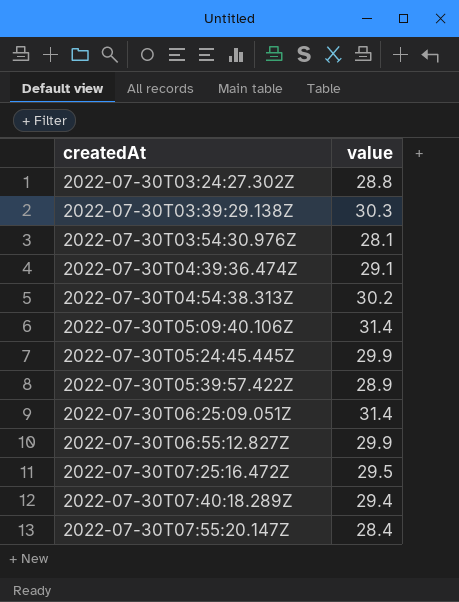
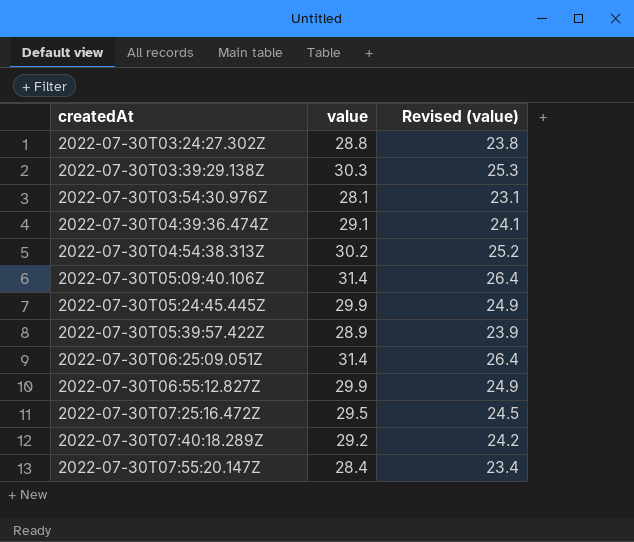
column Revised (value) | formula: none -> [value] - 5
2022-07-30T07:40:18.289Z | value: 29.4 -> 29.2

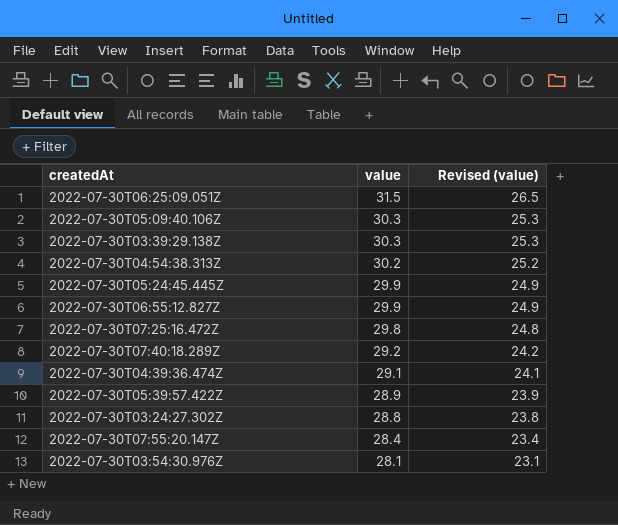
row order: createdAt ascending -> value descending
2022-07-30T06:25:09.051Z | value: 31.4 -> 31.5
2022-07-30T06:25:09.051Z | Revised (value): 26.4 -> 26.5
2022-07-30T05:09:40.106Z | value: 31.4 -> 30.3
2022-07-30T05:09:40.106Z | Revised (value): 26.4 -> 25.3
2022-07-30T07:25:16.472Z | value: 29.5 -> 29.8
2022-07-30T07:25:16.472Z | Revised (value): 24.5 -> 24.8

